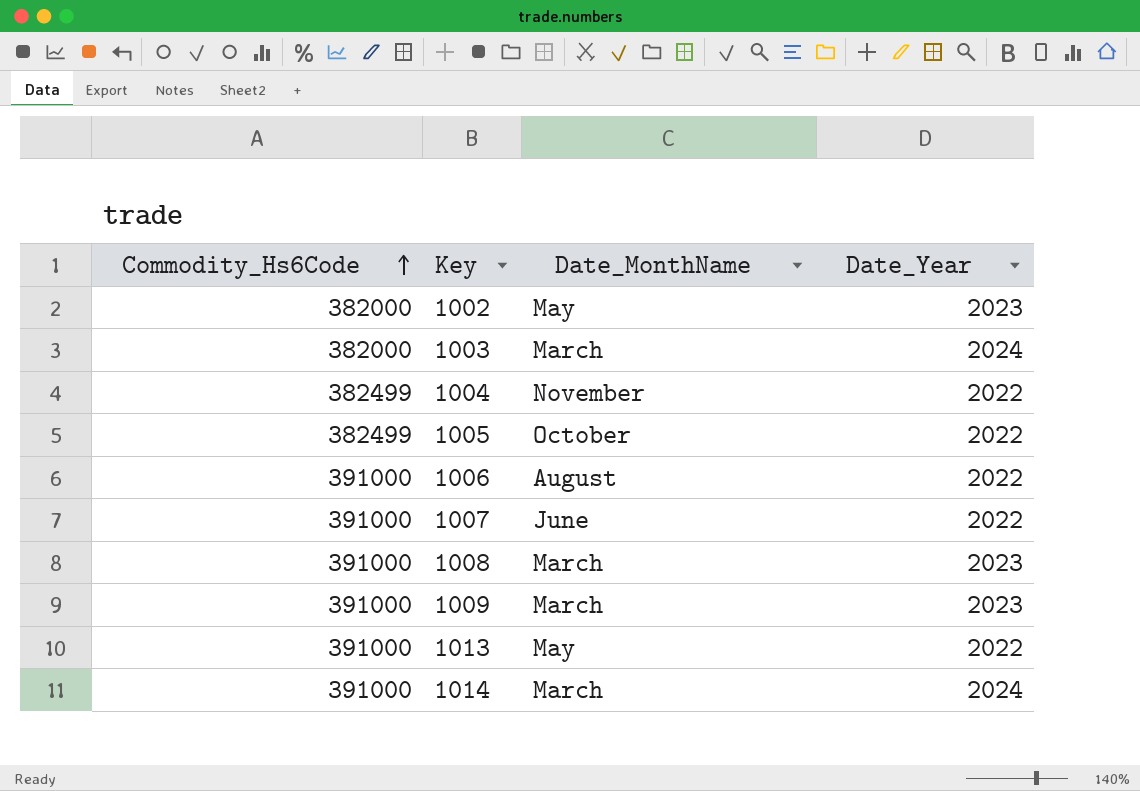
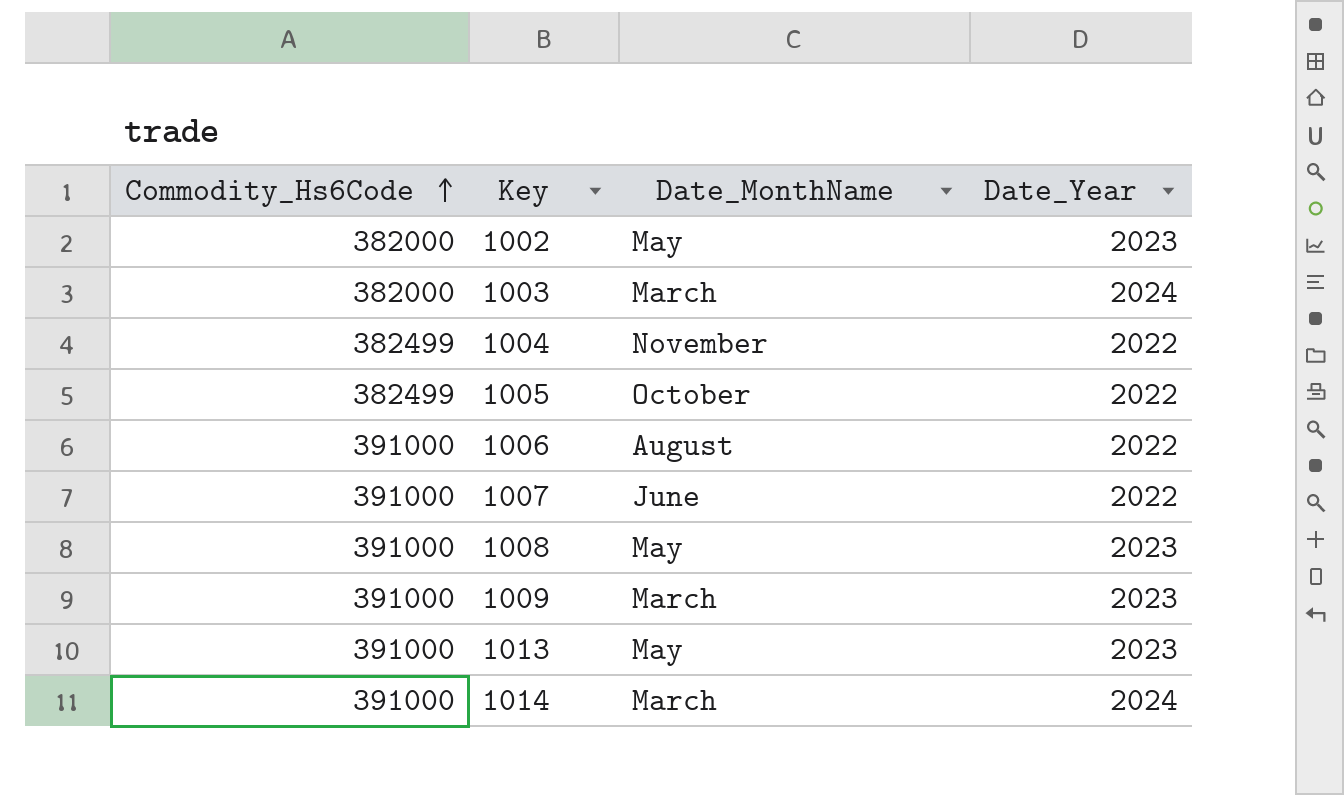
1008 | Date_MonthName: March -> May
1013 | Date_Year: 2022 -> 2023

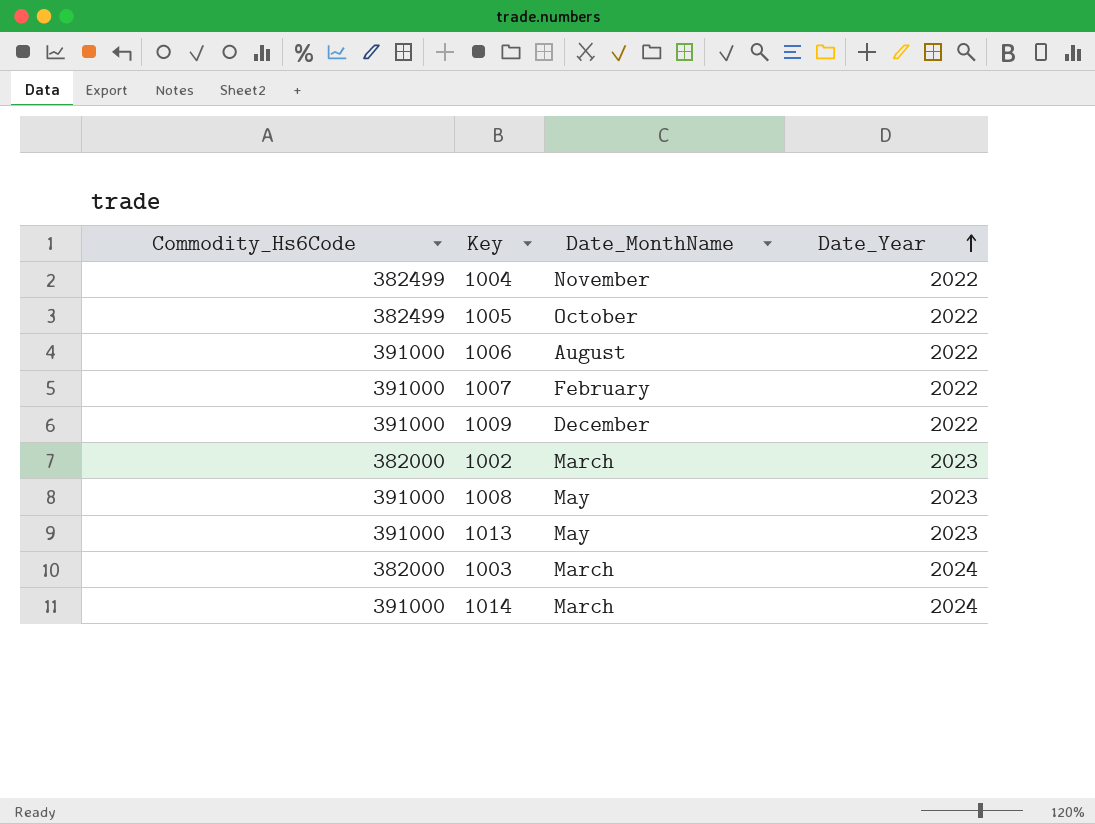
row order: Commodity_Hs6Code ascending -> Date_Year ascending
1007 | Date_MonthName: June -> February
1009 | Date_MonthName: March -> December
1009 | Date_Year: 2023 -> 2022
1002 | Date_MonthName: May -> March

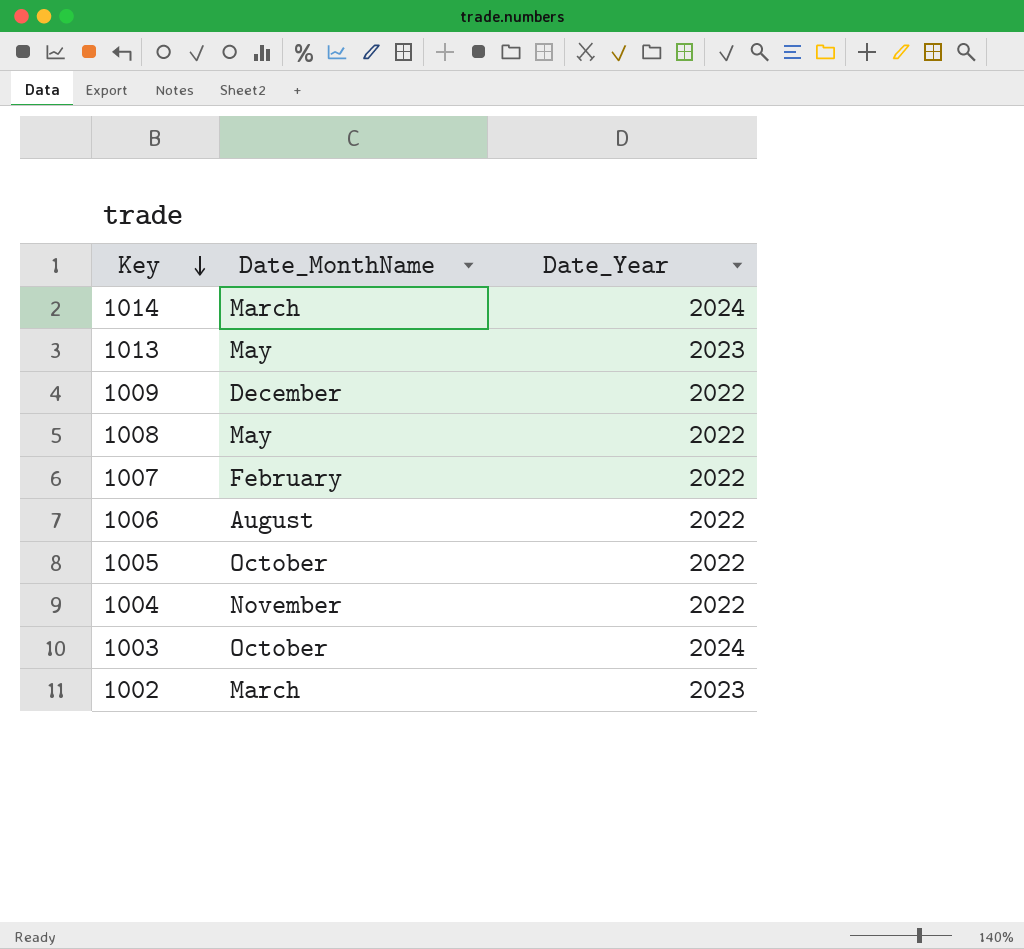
row order: Date_Year ascending -> Key descending
column Commodity_Hs6Code | position: 1 -> none
1008 | Date_Year: 2023 -> 2022
1003 | Date_MonthName: March -> October

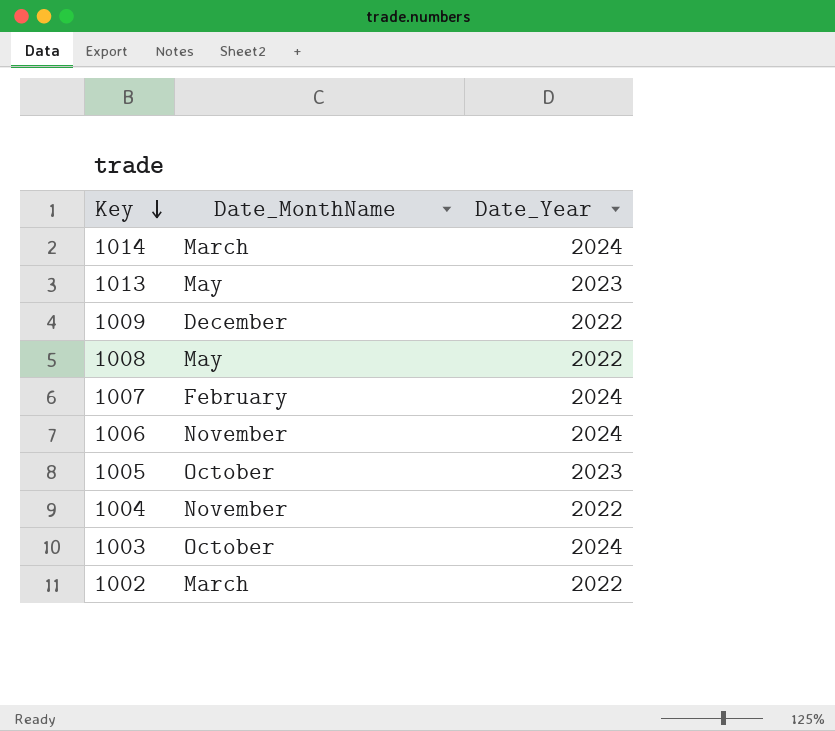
1007 | Date_Year: 2022 -> 2024
1006 | Date_MonthName: August -> November
1006 | Date_Year: 2022 -> 2024
1005 | Date_Year: 2022 -> 2023
1002 | Date_Year: 2023 -> 2022

